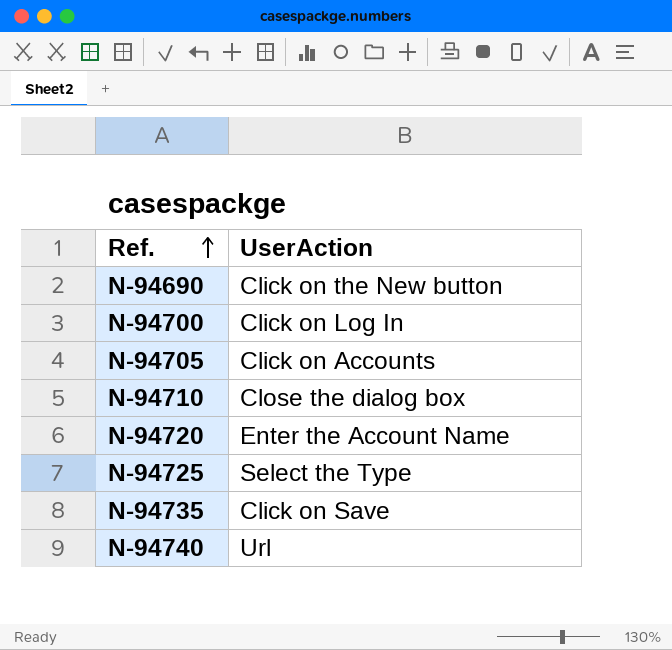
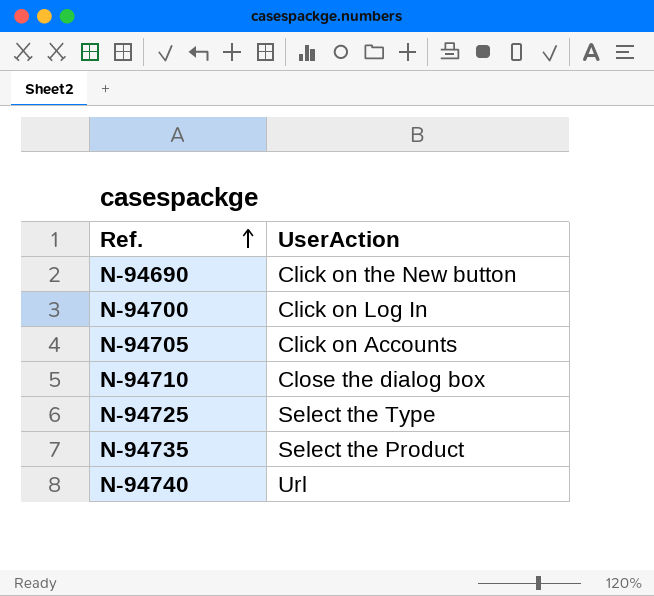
row N-94720: Enter the Account Name -> none
N-94735 | UserAction: Click on Save -> Select the Product

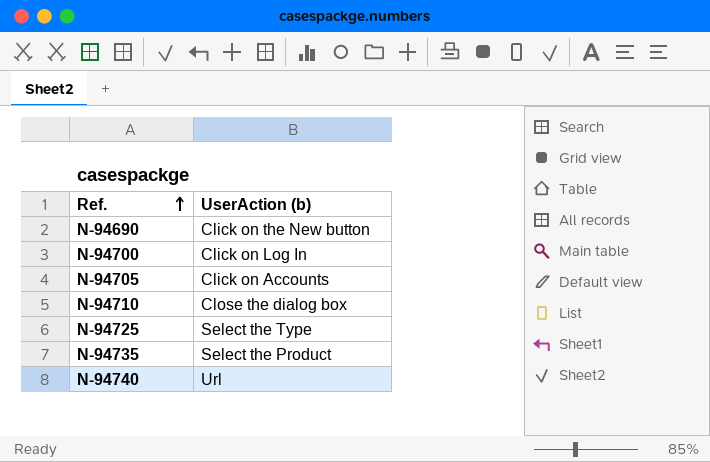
column name: UserAction -> UserAction (b)

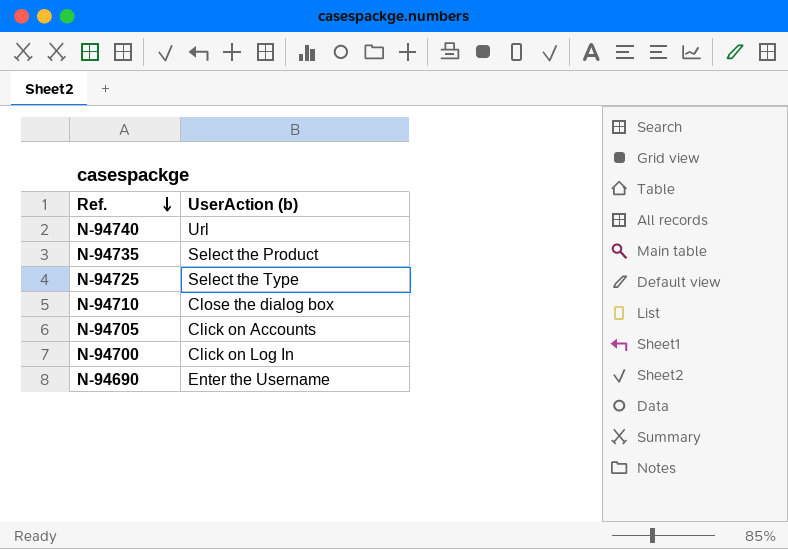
row order: Ref. ascending -> Ref. descending
N-94690 | UserAction (b): Click on the New button -> Enter the Username

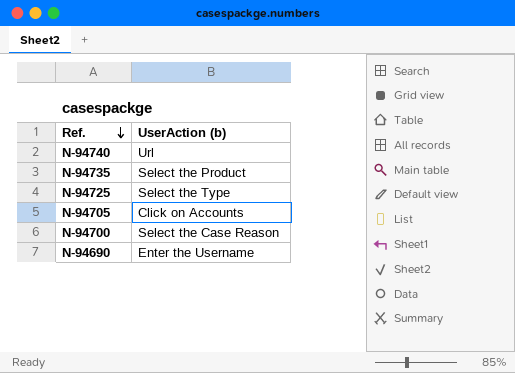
row N-94710: Close the dialog box -> none
N-94700 | UserAction (b): Click on Log In -> Select the Case Reason

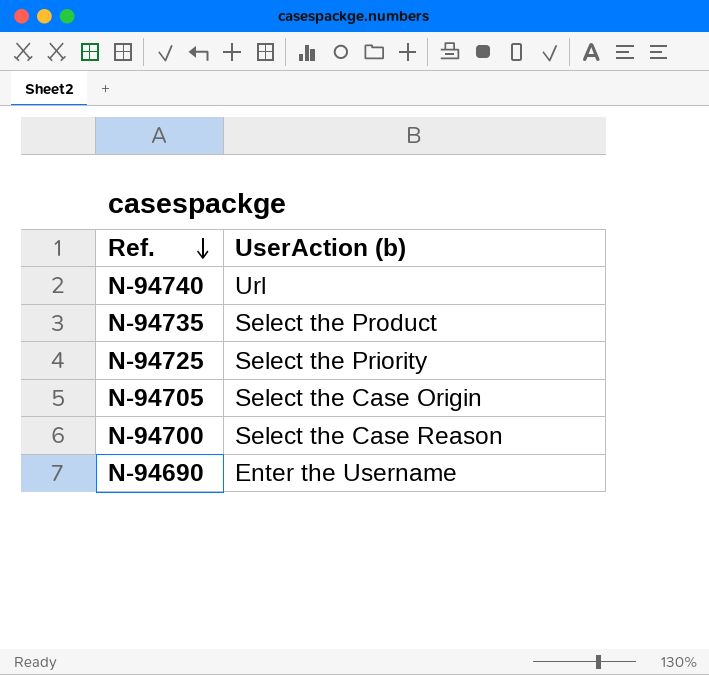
N-94725 | UserAction (b): Select the Type -> Select the Priority
N-94705 | UserAction (b): Click on Accounts -> Select the Case Origin

